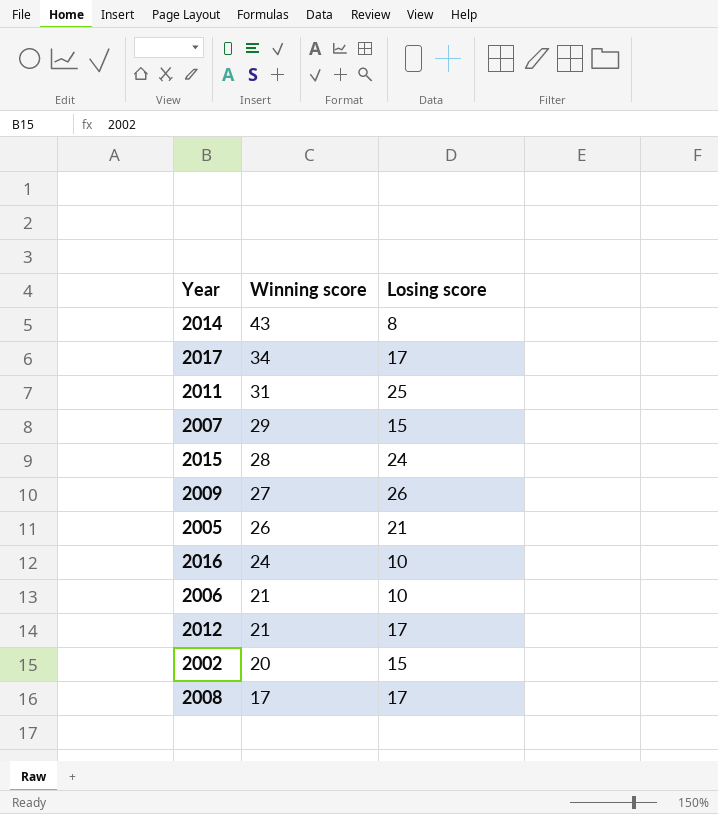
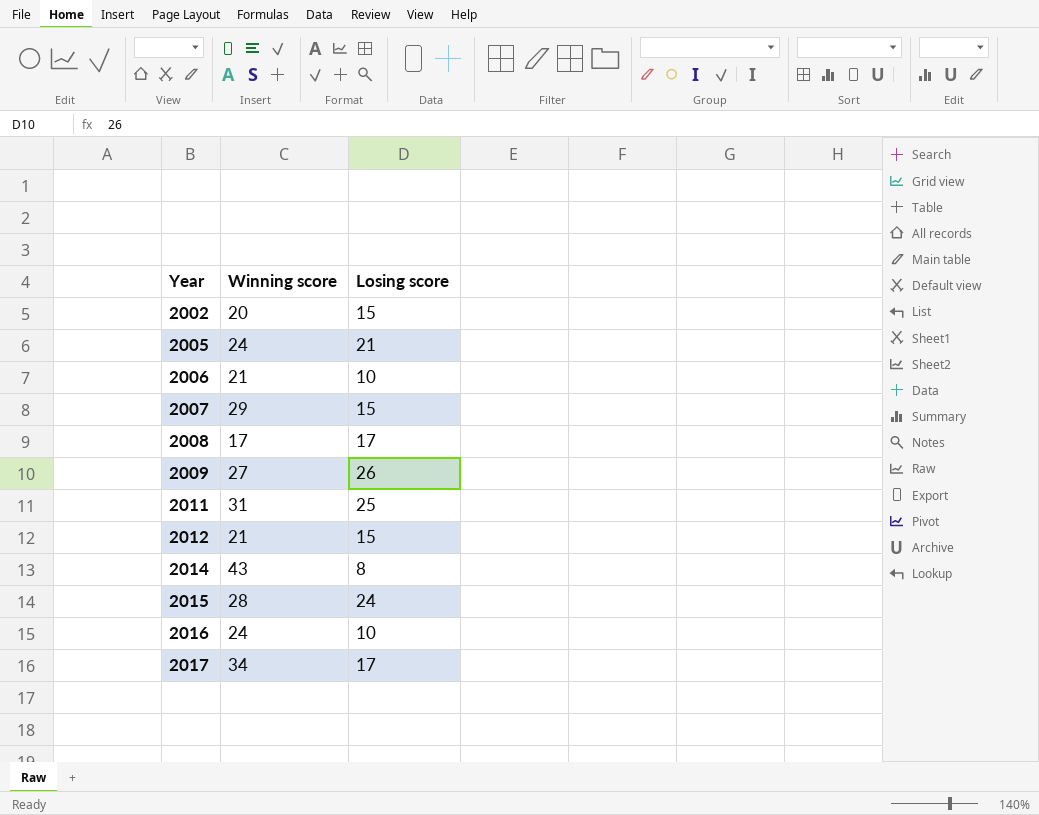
row order: Winning score descending -> Year ascending
2005 | Winning score: 26 -> 24
2012 | Losing score: 17 -> 15

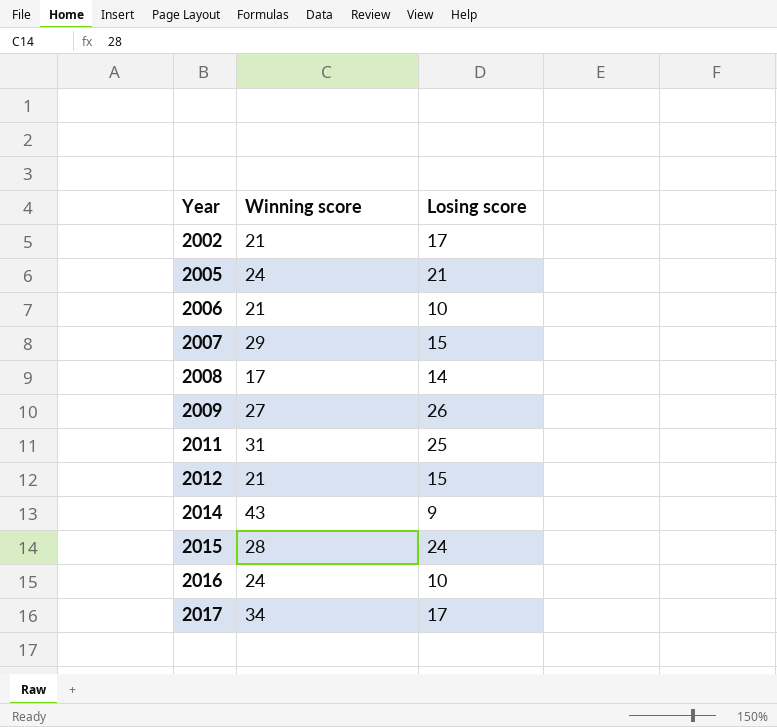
2002 | Winning score: 20 -> 21
2002 | Losing score: 15 -> 17
2008 | Losing score: 17 -> 14
2014 | Losing score: 8 -> 9

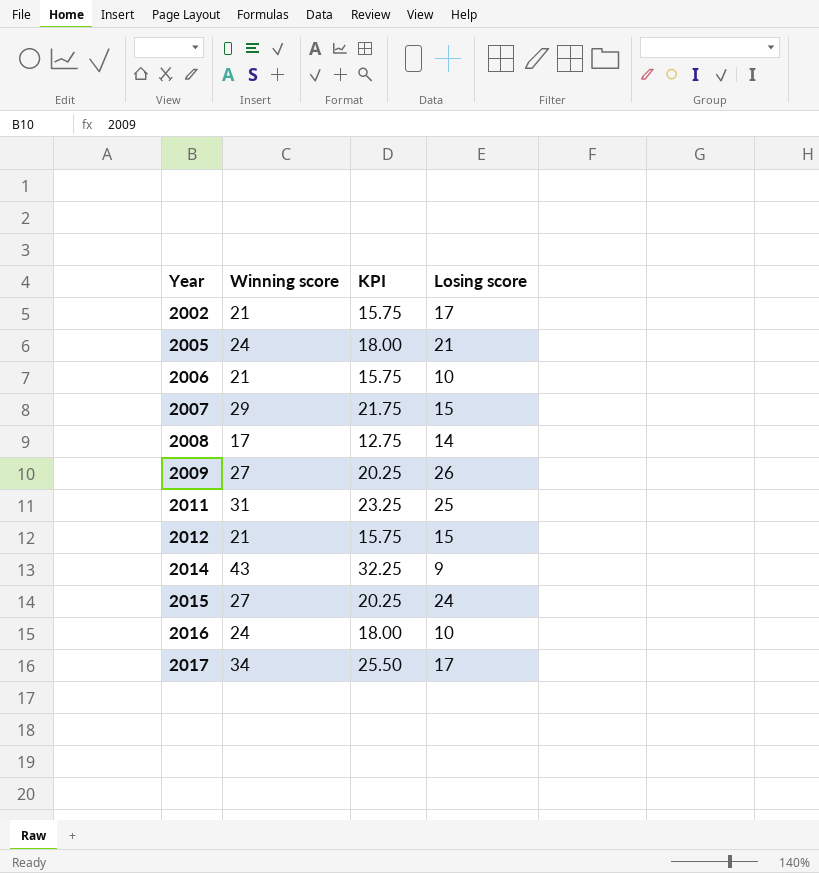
column KPI | formula: none -> [Winning score] * 0.75
2015 | Winning score: 28 -> 27

